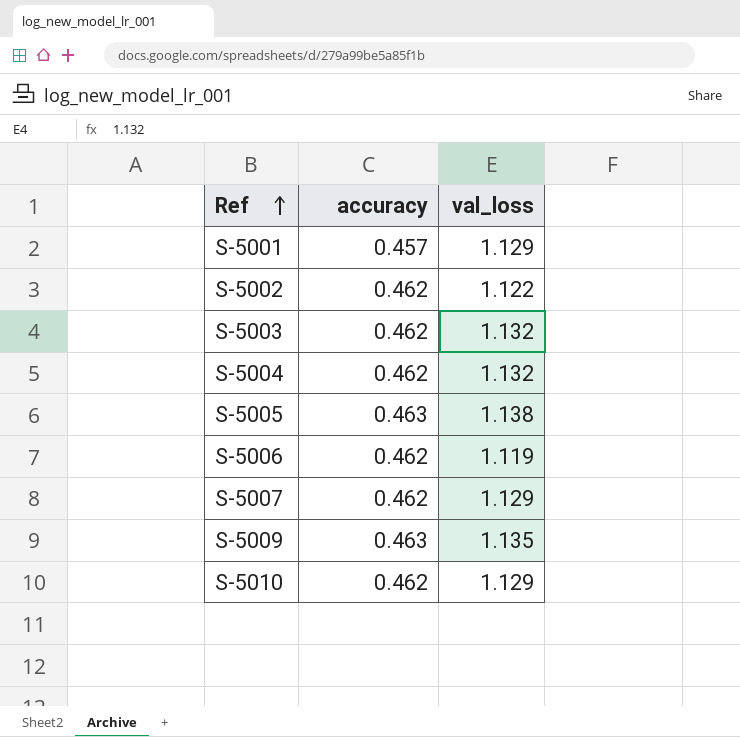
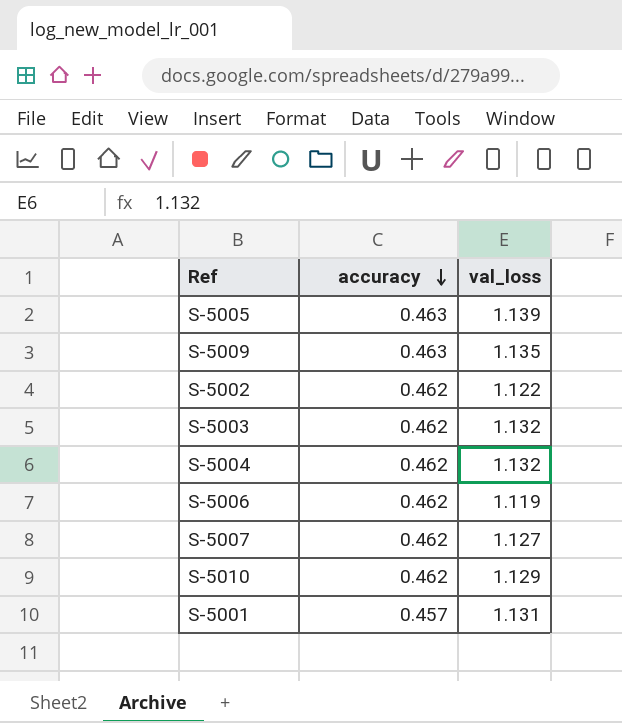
row order: Ref ascending -> accuracy descending
S-5005 | val_loss: 1.138 -> 1.139
S-5007 | val_loss: 1.129 -> 1.127
S-5001 | val_loss: 1.129 -> 1.131

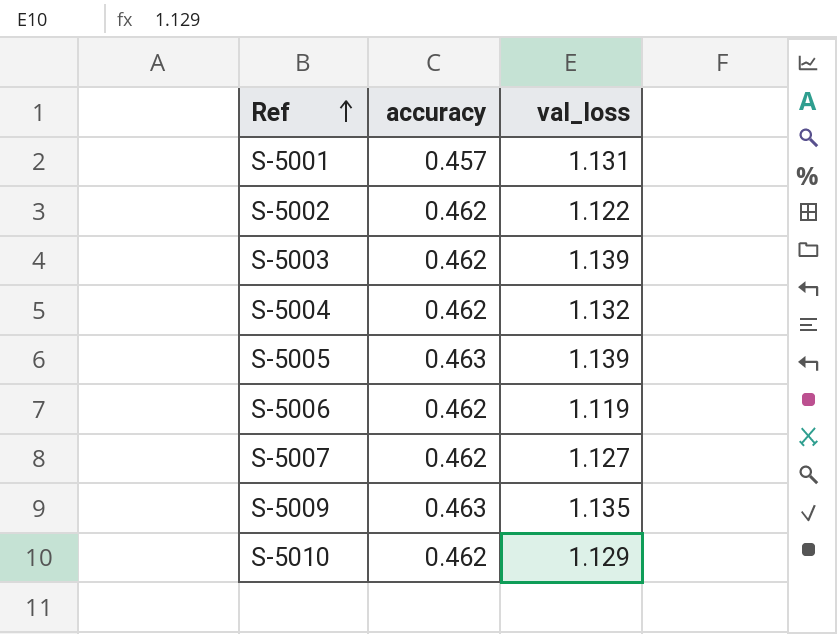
row order: accuracy descending -> Ref ascending
S-5003 | val_loss: 1.132 -> 1.139

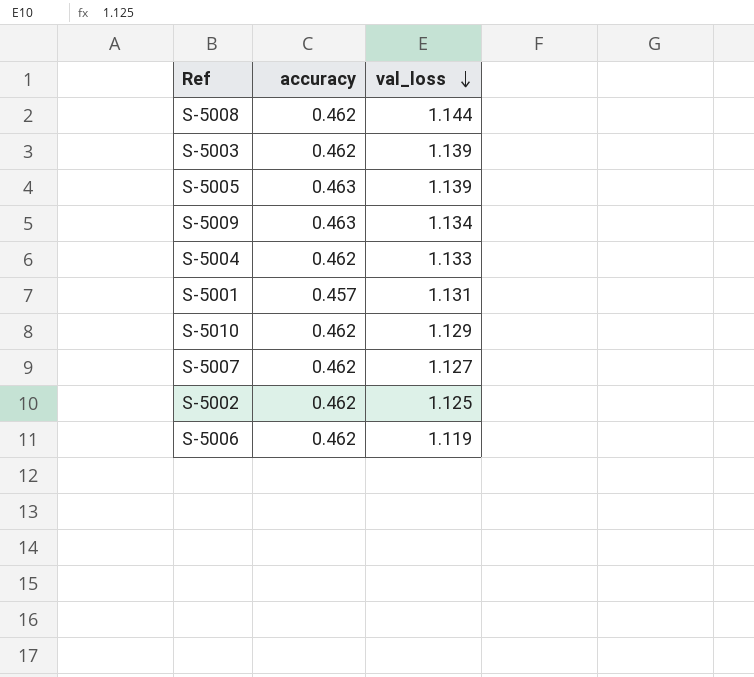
row order: Ref ascending -> val_loss descending
row S-5008: none -> 0.462 | 1.144
S-5009 | val_loss: 1.135 -> 1.134
S-5004 | val_loss: 1.132 -> 1.133
S-5002 | val_loss: 1.122 -> 1.125

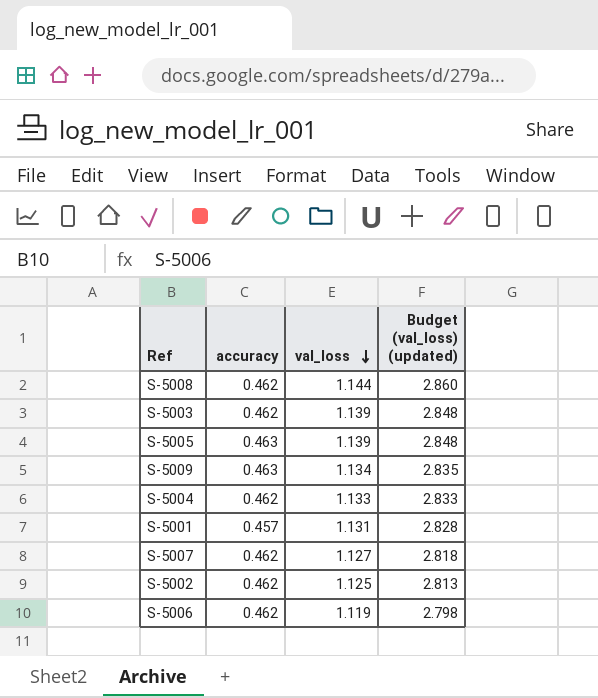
column Budget (val_loss) (updated) | formula: none -> [val_loss] * 2.5
row S-5010: 0.462 | 1.129 -> none

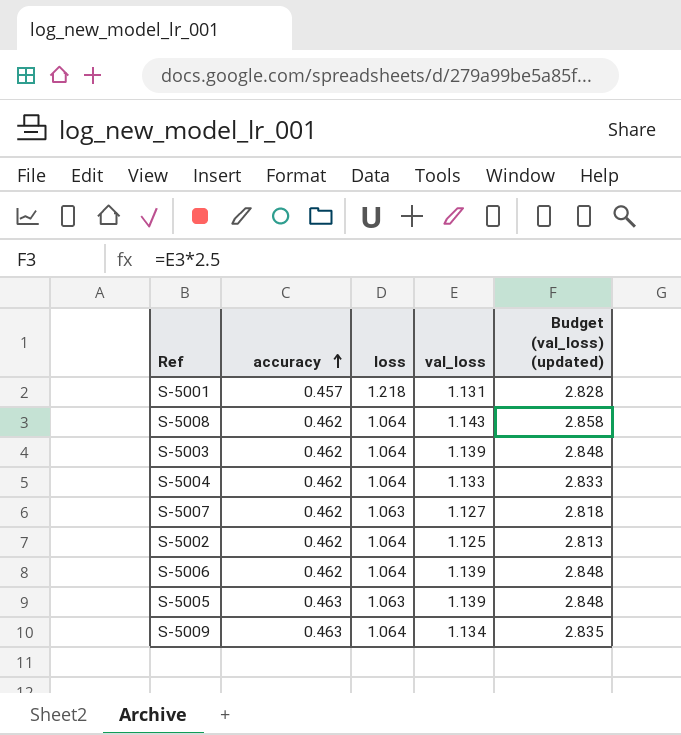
row order: val_loss descending -> accuracy ascending
column loss | position: none -> 3
S-5008 | val_loss: 1.144 -> 1.143
S-5008 | Budget (val_loss) (updated): 2.860 -> 2.858
S-5006 | val_loss: 1.119 -> 1.139
S-5006 | Budget (val_loss) (updated): 2.798 -> 2.848

